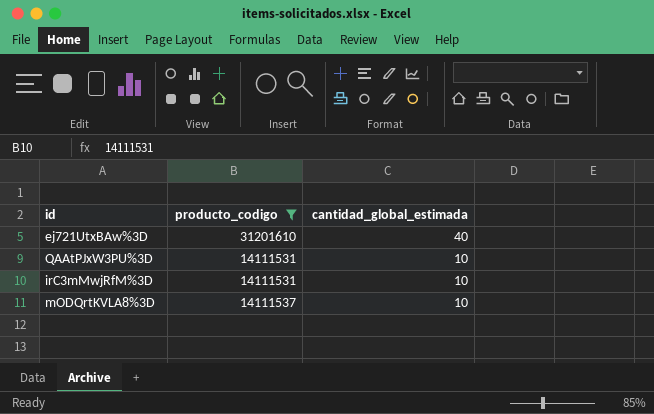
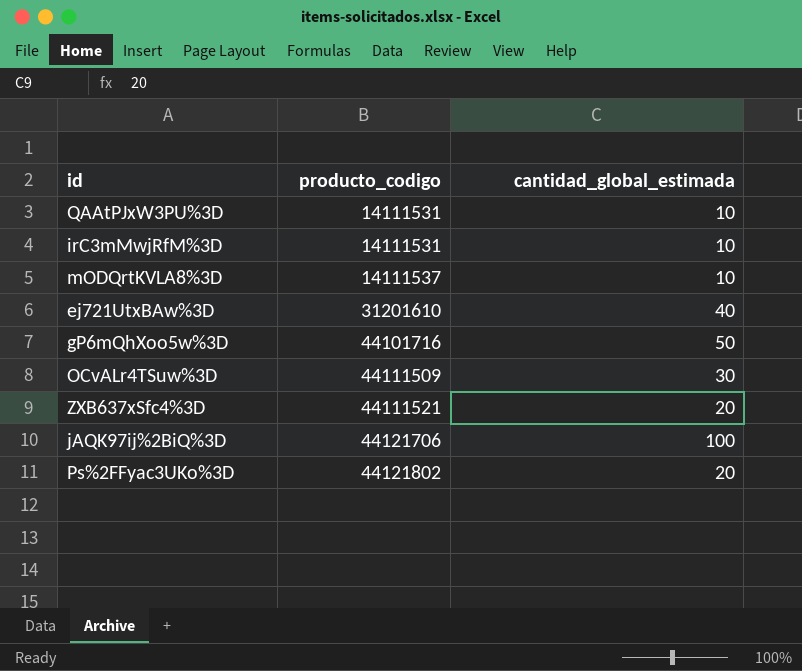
filter: producto_codigo <= 31201610 -> none
row order: cantidad_global_estimada descending -> producto_codigo ascending

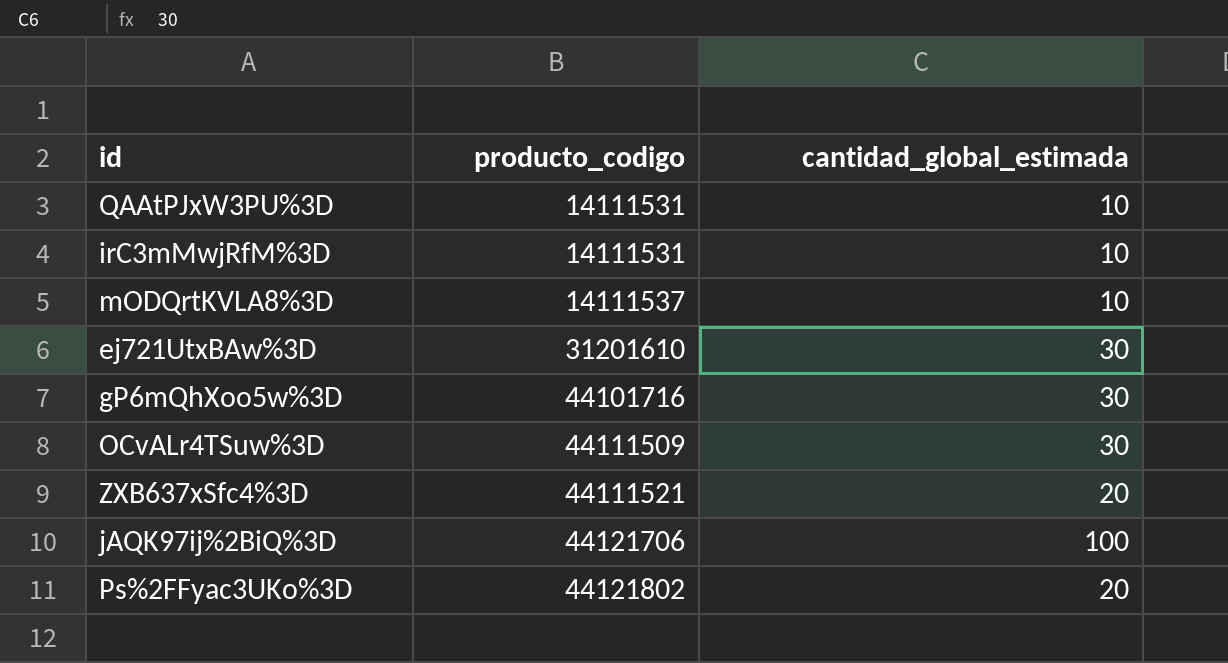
ej721UtxBAw%3D | cantidad_global_estimada: 40 -> 30
gP6mQhXoo5w%3D | cantidad_global_estimada: 50 -> 30

